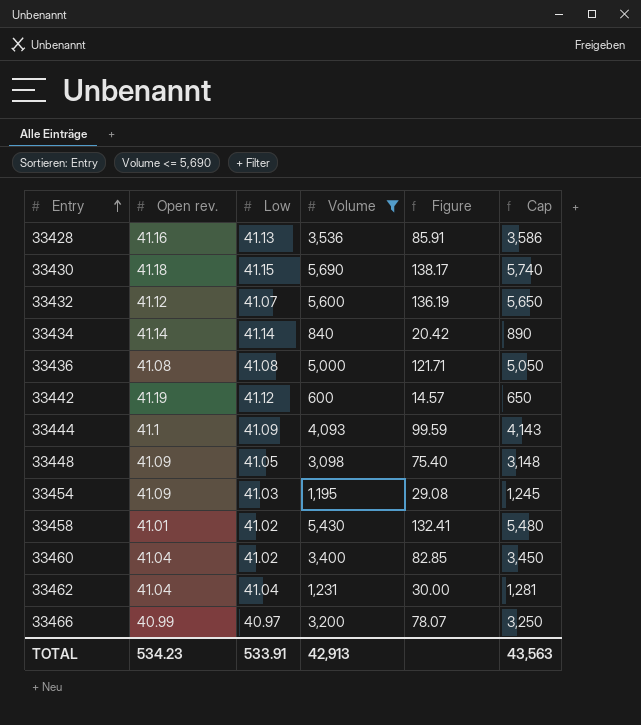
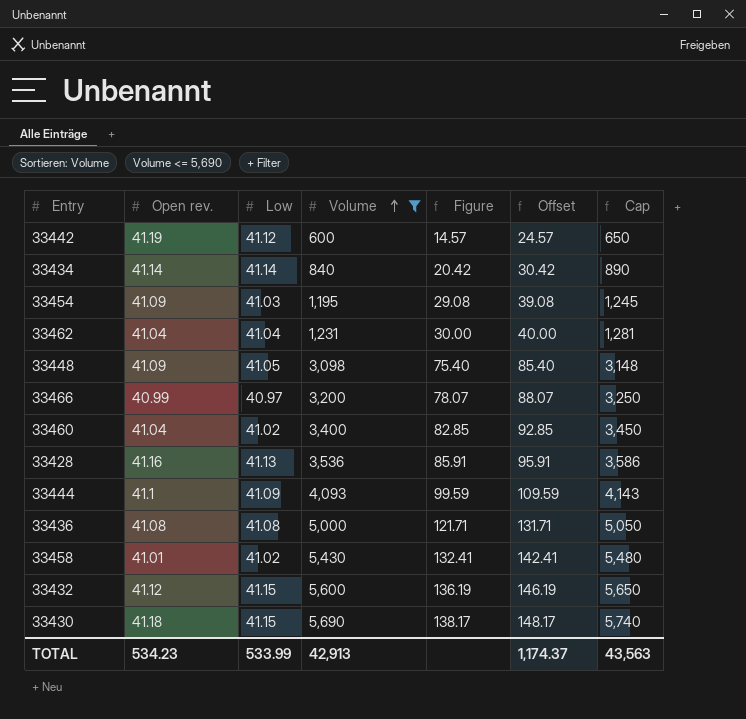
row order: Entry ascending -> Volume ascending
column Offset | formula: none -> [Figure] + 10
33432 | Low: 41.07 -> 41.15
TOTAL | Low: 533.91 -> 533.99

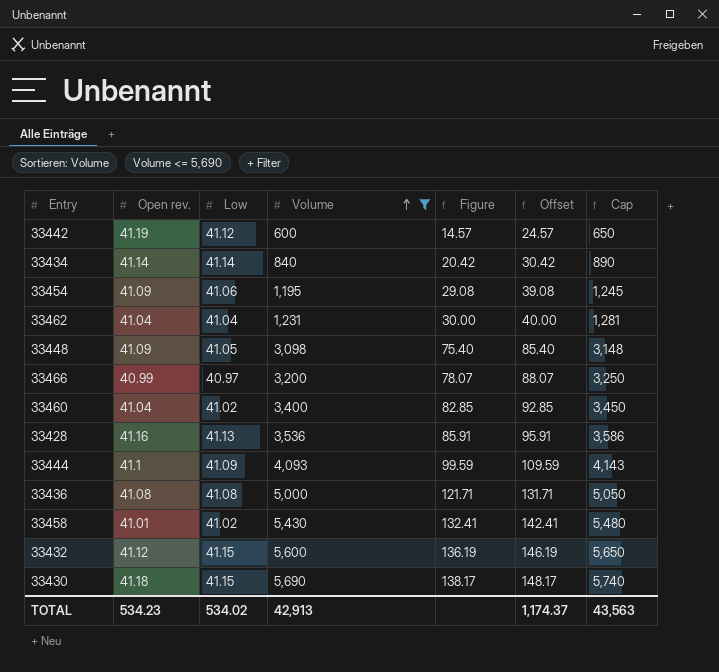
33454 | Low: 41.03 -> 41.06
TOTAL | Low: 533.99 -> 534.02

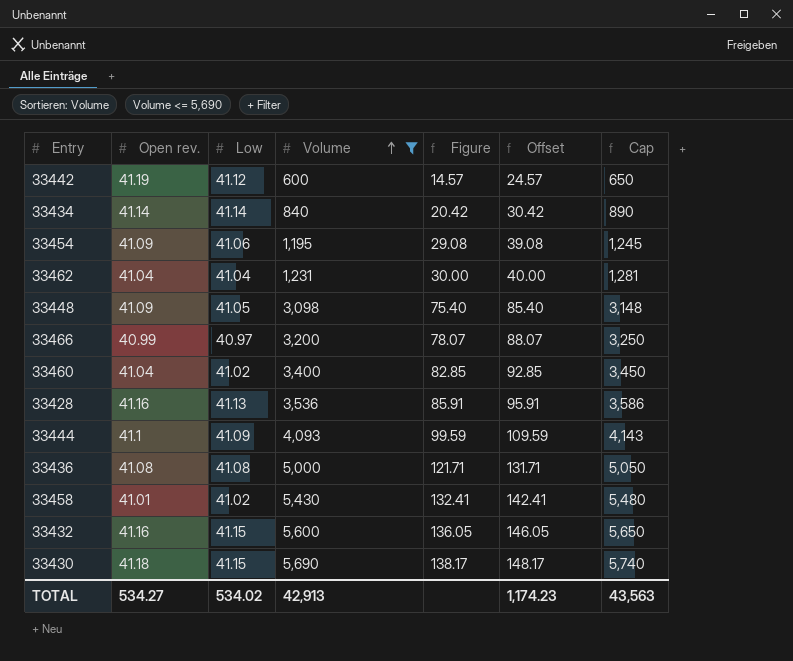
33432 | Open rev.: 41.12 -> 41.16
33432 | Figure: 136.19 -> 136.05
33432 | Offset: 146.19 -> 146.05
TOTAL | Open rev.: 534.23 -> 534.27
TOTAL | Offset: 1,174.37 -> 1,174.23

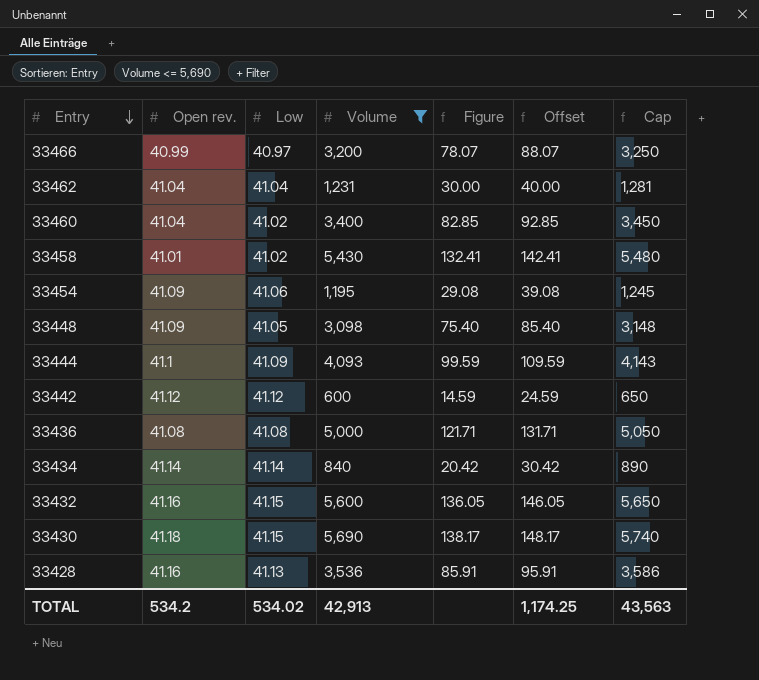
row order: Volume ascending -> Entry descending
33442 | Open rev.: 41.19 -> 41.12
33442 | Figure: 14.57 -> 14.59
33442 | Offset: 24.57 -> 24.59
TOTAL | Open rev.: 534.27 -> 534.2
TOTAL | Offset: 1,174.23 -> 1,174.25

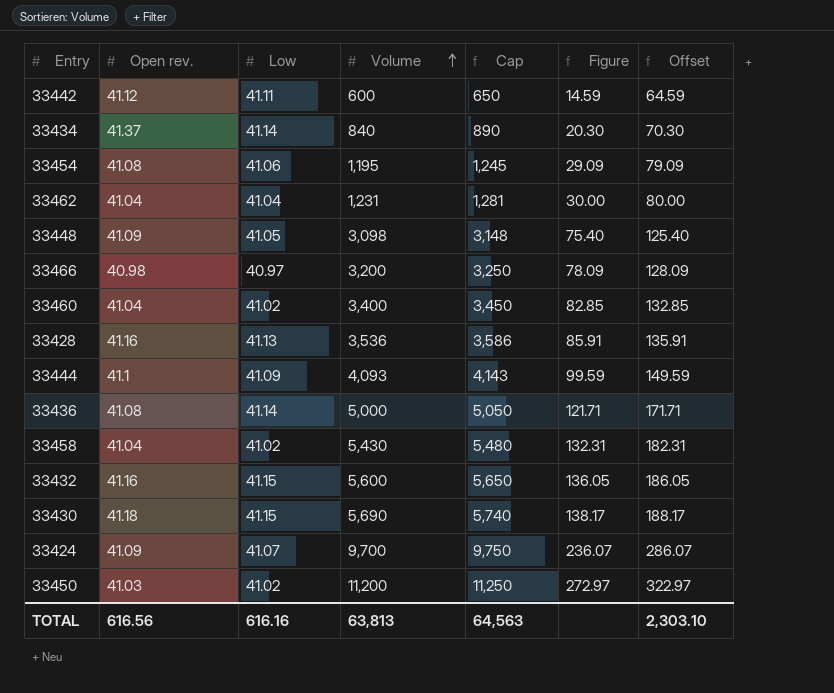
filter: Volume <= 5,690 -> none
row order: Entry descending -> Volume ascending
column Cap | position: 7 -> 5
column Offset | formula: [Figure] + 10 -> [Figure] + 50
33442 | Low: 41.12 -> 41.11
33434 | Open rev.: 41.14 -> 41.37
33434 | Figure: 20.42 -> 20.30
33454 | Open rev.: 41.09 -> 41.08
33454 | Figure: 29.08 -> 29.09
33466 | Open rev.: 40.99 -> 40.98
33466 | Figure: 78.07 -> 78.09
33436 | Low: 41.08 -> 41.14
33458 | Open rev.: 41.01 -> 41.04
33458 | Figure: 132.41 -> 132.31
TOTAL | Open rev.: 534.2 -> 616.56
TOTAL | Low: 534.02 -> 616.16
TOTAL | Volume: 42,913 -> 63,813
TOTAL | Cap: 43,563 -> 64,563
TOTAL | Offset: 1,174.25 -> 2,303.10

